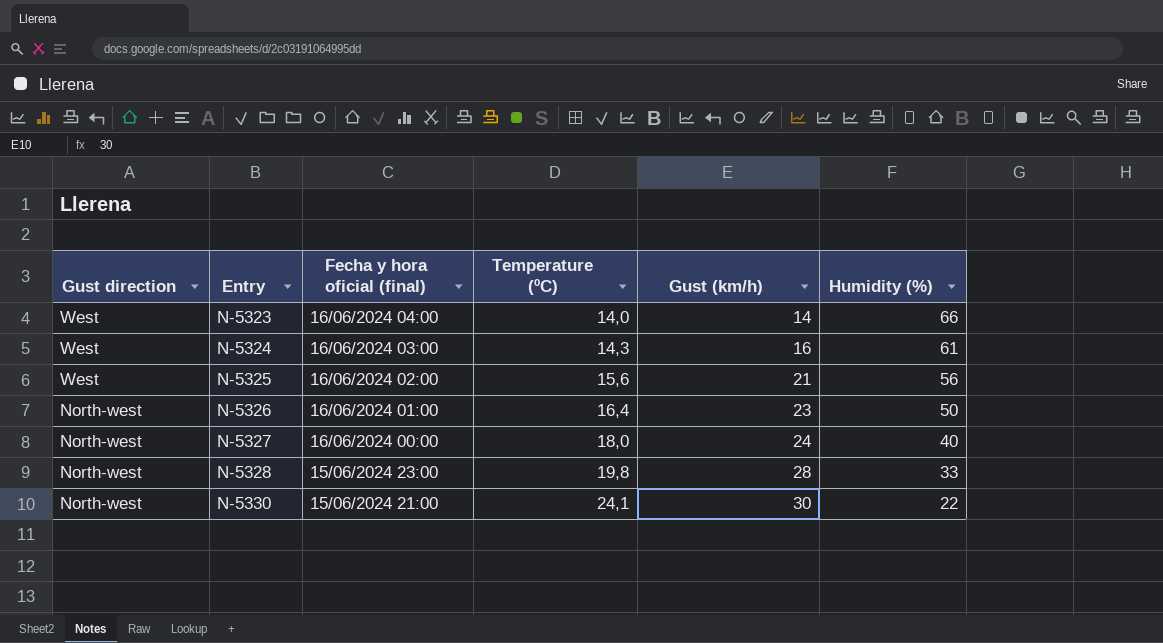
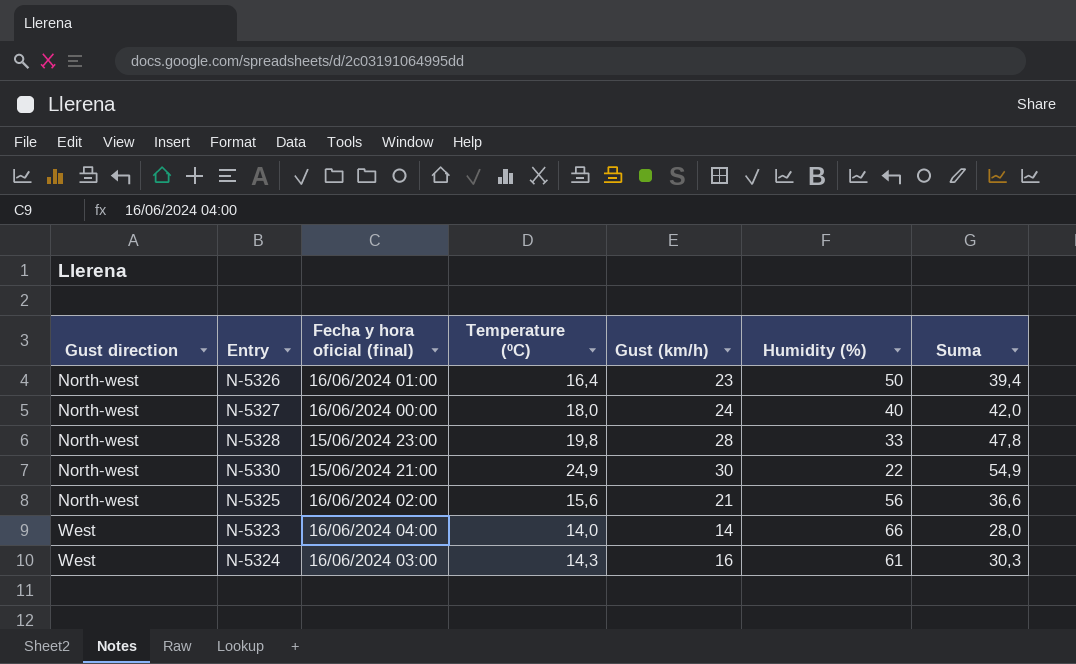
row order: Gust direction descending -> Gust direction ascending
column Suma | formula: none -> [Temperature (ºC)] + [Gust (km/h)]
N-5330 | Temperature (ºC): 24,1 -> 24,9
N-5325 | Gust direction: West -> North-west

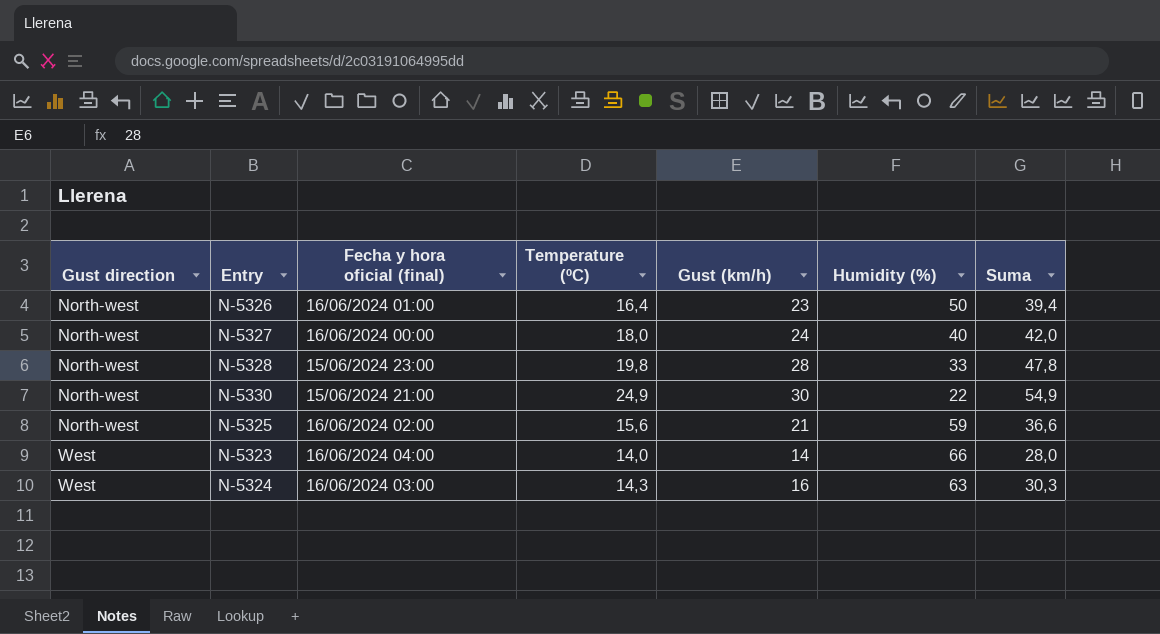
N-5325 | Humidity (%): 56 -> 59
N-5324 | Humidity (%): 61 -> 63

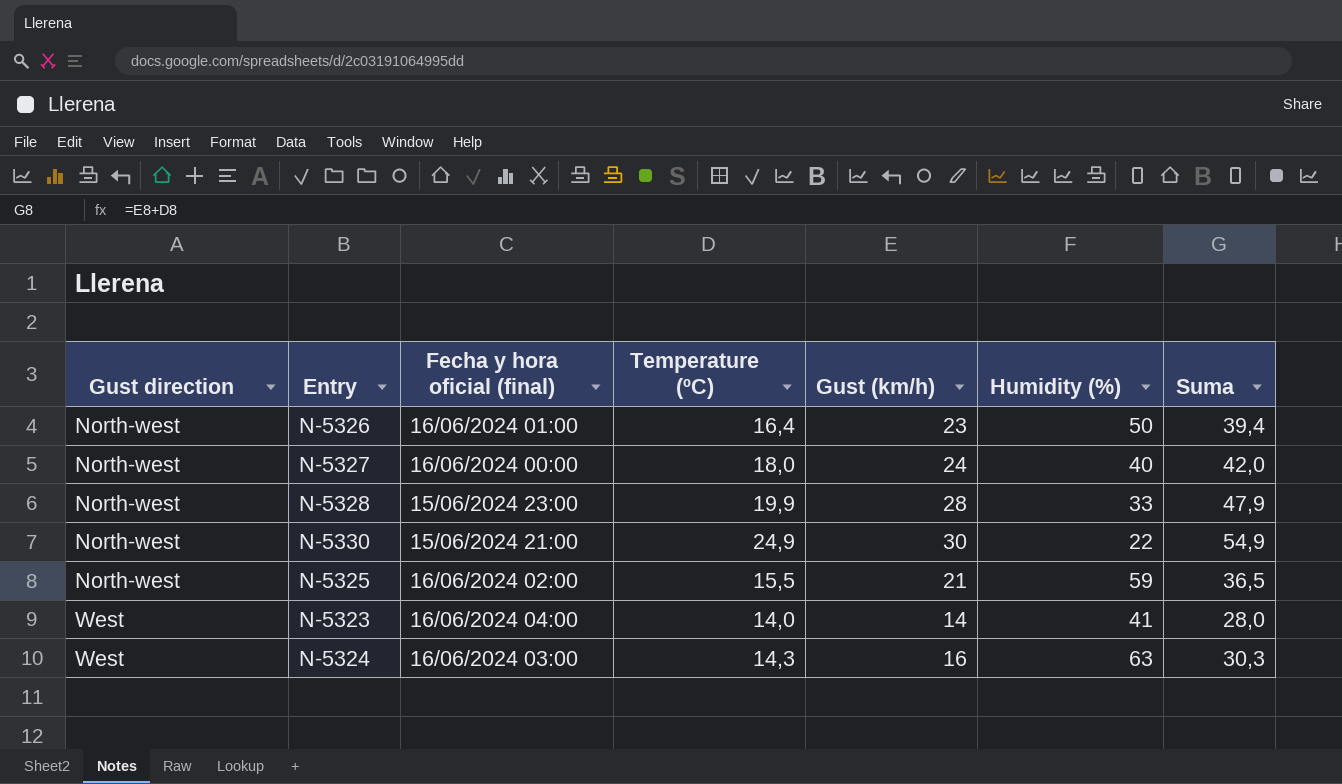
N-5328 | Temperature (ºC): 19,8 -> 19,9
N-5328 | Suma: 47,8 -> 47,9
N-5325 | Temperature (ºC): 15,6 -> 15,5
N-5325 | Suma: 36,6 -> 36,5
N-5323 | Humidity (%): 66 -> 41

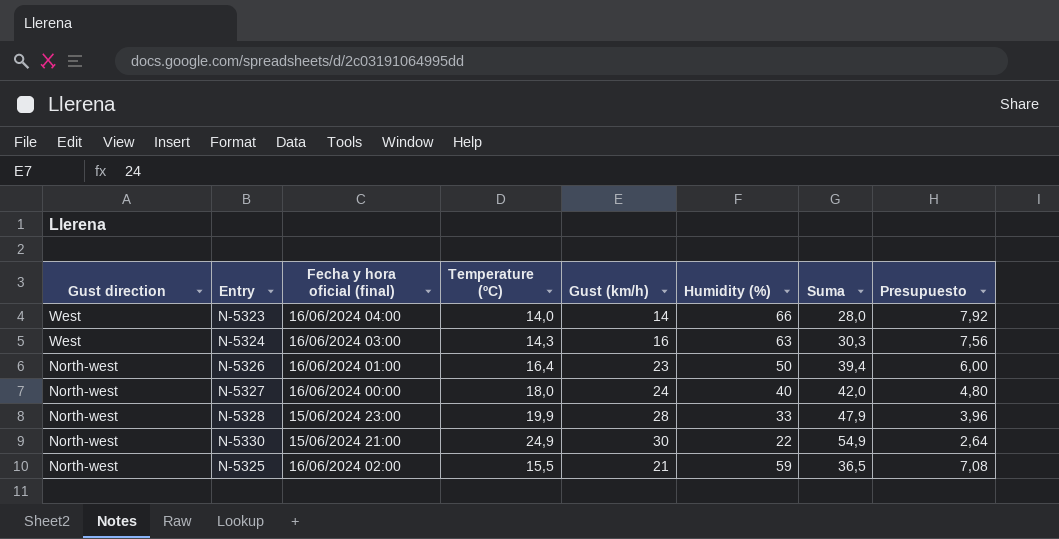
row order: Gust direction ascending -> Gust direction descending
column Presupuesto | formula: none -> [Humidity (%)] * 0,12
N-5323 | Humidity (%): 41 -> 66

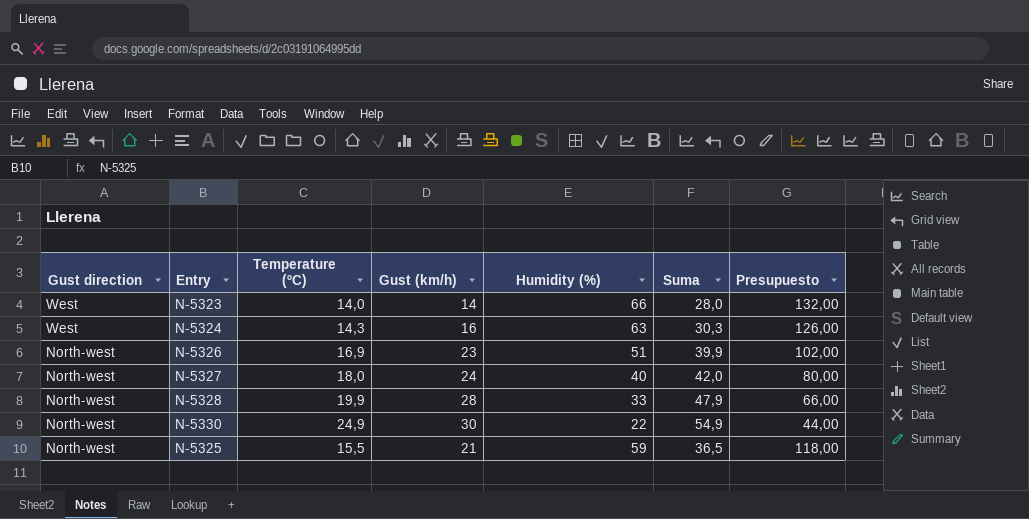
column Fecha y hora oficial (final) | position: 3 -> none
column Presupuesto | formula: [Humidity (%)] * 0,12 -> [Humidity (%)] * 2
N-5326 | Temperature (ºC): 16,4 -> 16,9
N-5326 | Humidity (%): 50 -> 51
N-5326 | Suma: 39,4 -> 39,9

